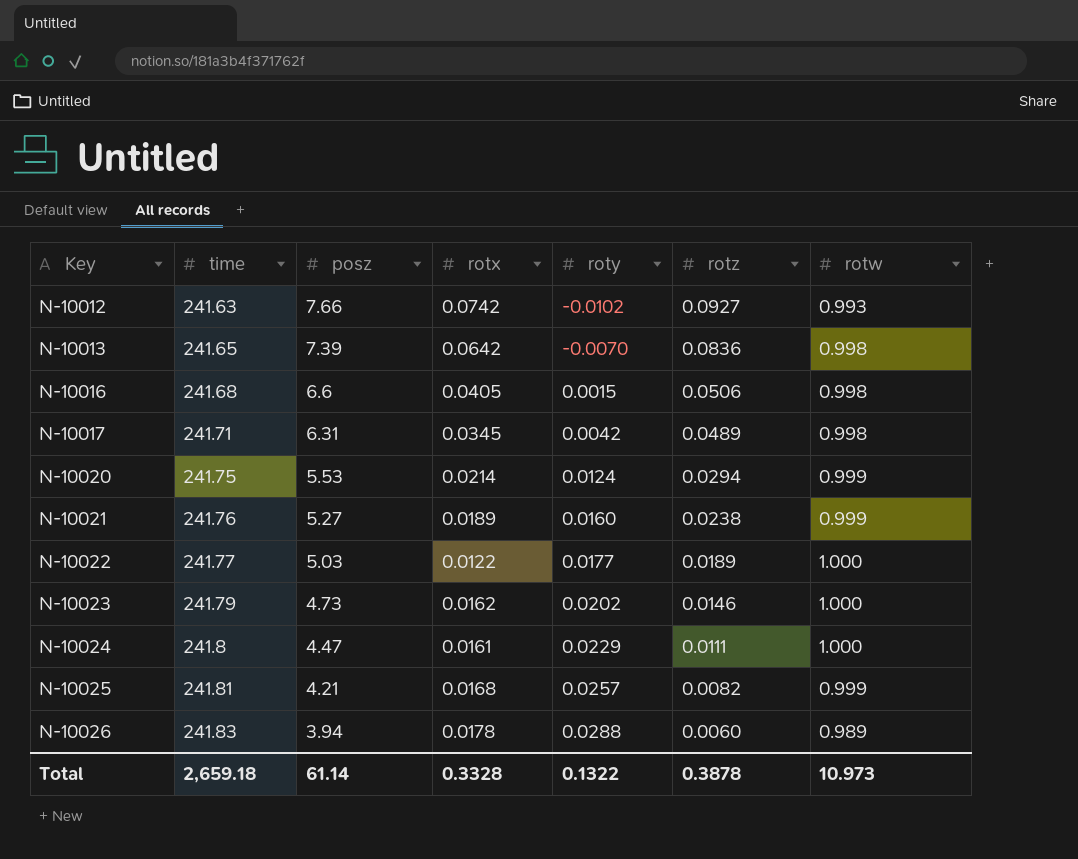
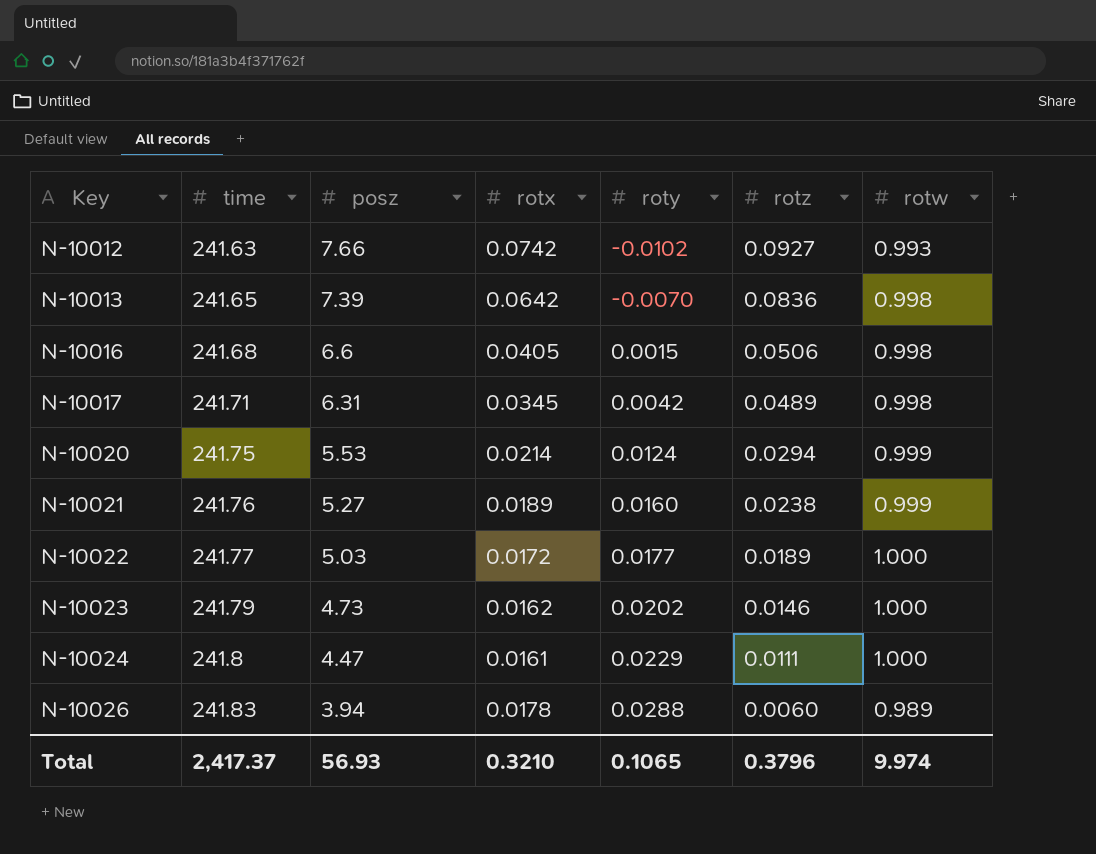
row N-10025: 241.81 | 4.21 | 0.0168 | 0.0257 | 0.0082 | 0.999 -> none
N-10022 | rotx: 0.0122 -> 0.0172
Total | time: 2,659.18 -> 2,417.37
Total | posz: 61.14 -> 56.93
Total | rotx: 0.3328 -> 0.3210
Total | roty: 0.1322 -> 0.1065
Total | rotz: 0.3878 -> 0.3796
Total | rotw: 10.973 -> 9.974

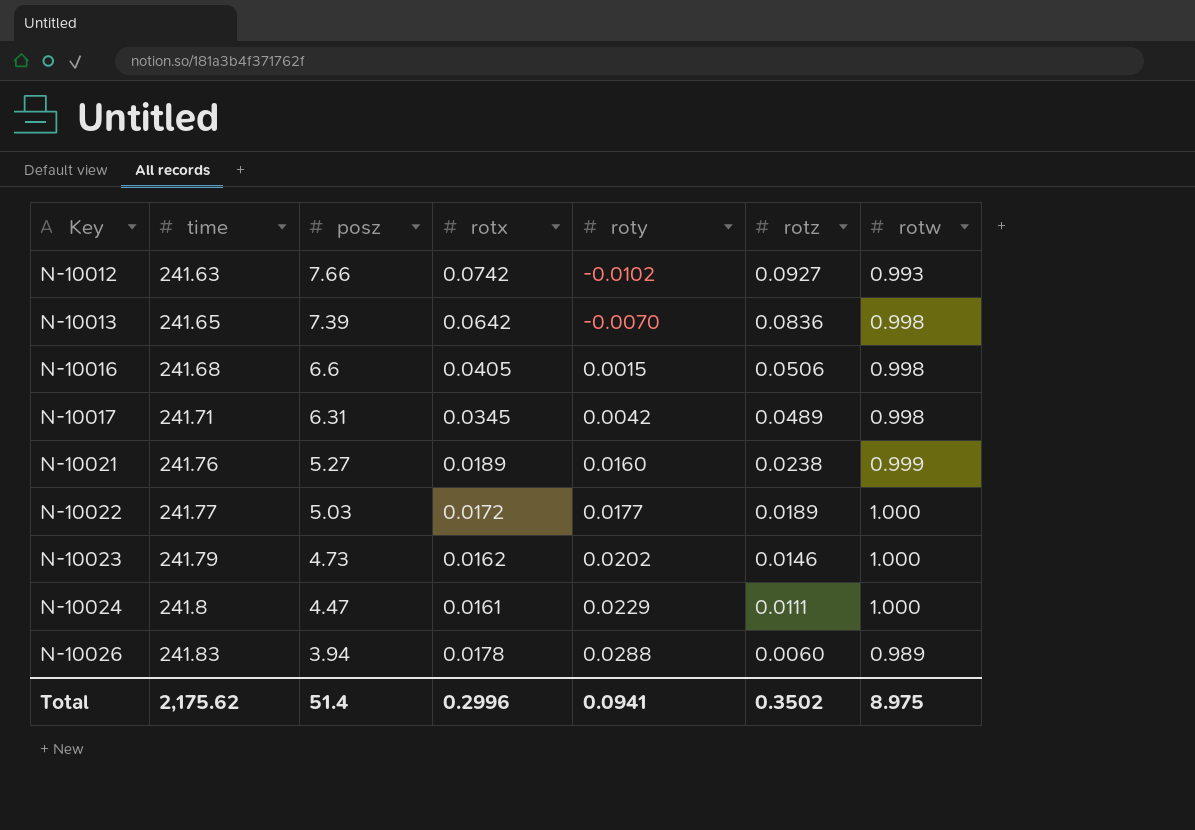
row N-10020: 241.75 | 5.53 | 0.0214 | 0.0124 | 0.0294 | 0.999 -> none
Total | time: 2,417.37 -> 2,175.62
Total | posz: 56.93 -> 51.4
Total | rotx: 0.3210 -> 0.2996
Total | roty: 0.1065 -> 0.0941
Total | rotz: 0.3796 -> 0.3502
Total | rotw: 9.974 -> 8.975

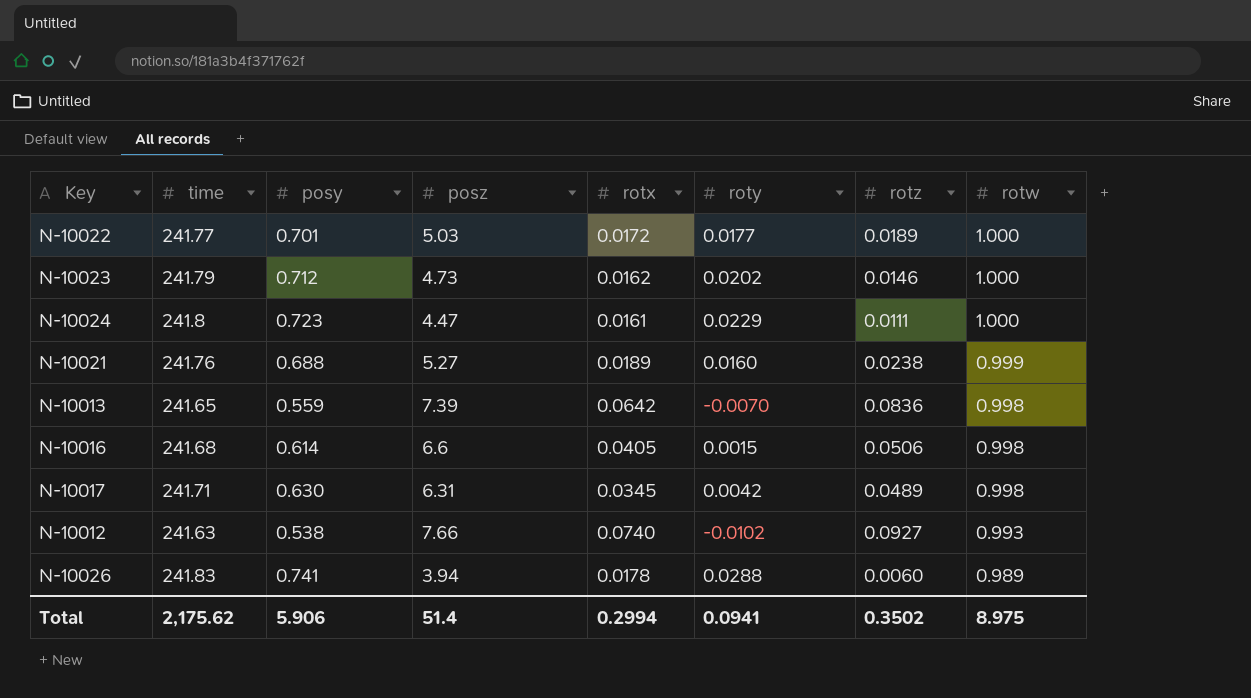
row order: Key ascending -> rotw descending
column posy | position: none -> 3
N-10012 | rotx: 0.0742 -> 0.0740
Total | rotx: 0.2996 -> 0.2994

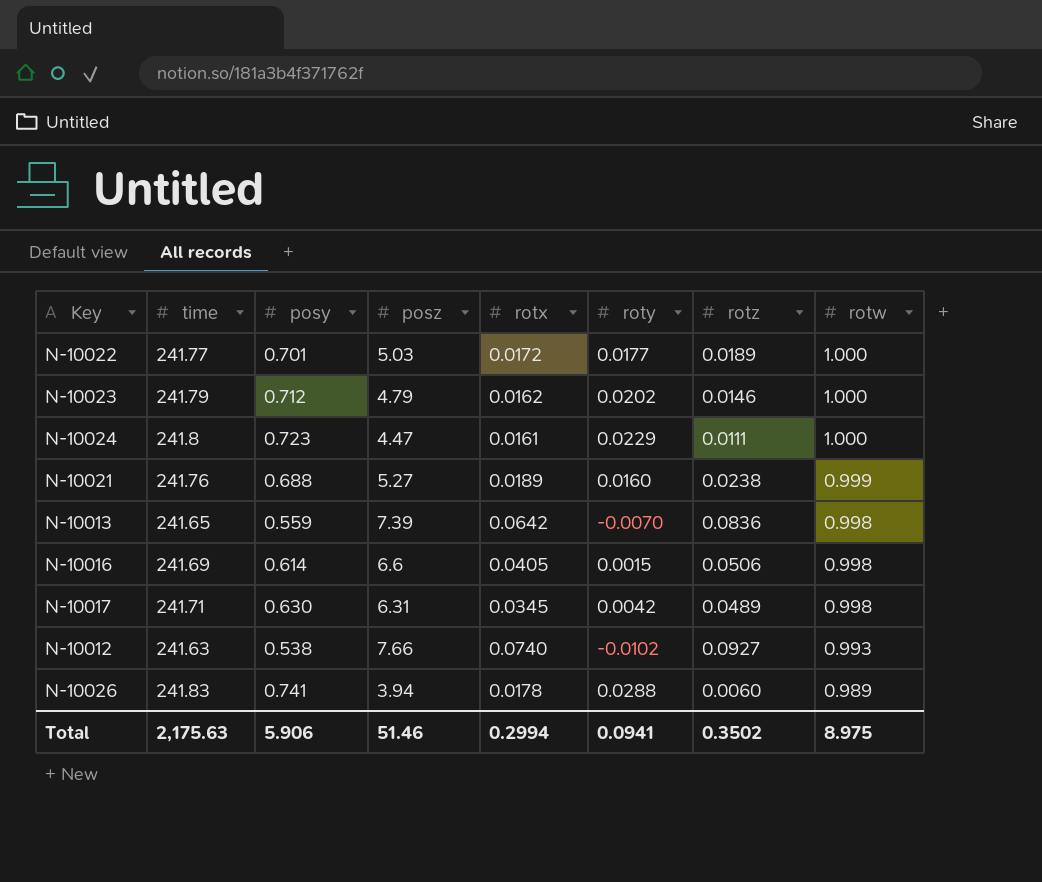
N-10023 | posz: 4.73 -> 4.79
N-10016 | time: 241.68 -> 241.69
Total | time: 2,175.62 -> 2,175.63
Total | posz: 51.4 -> 51.46

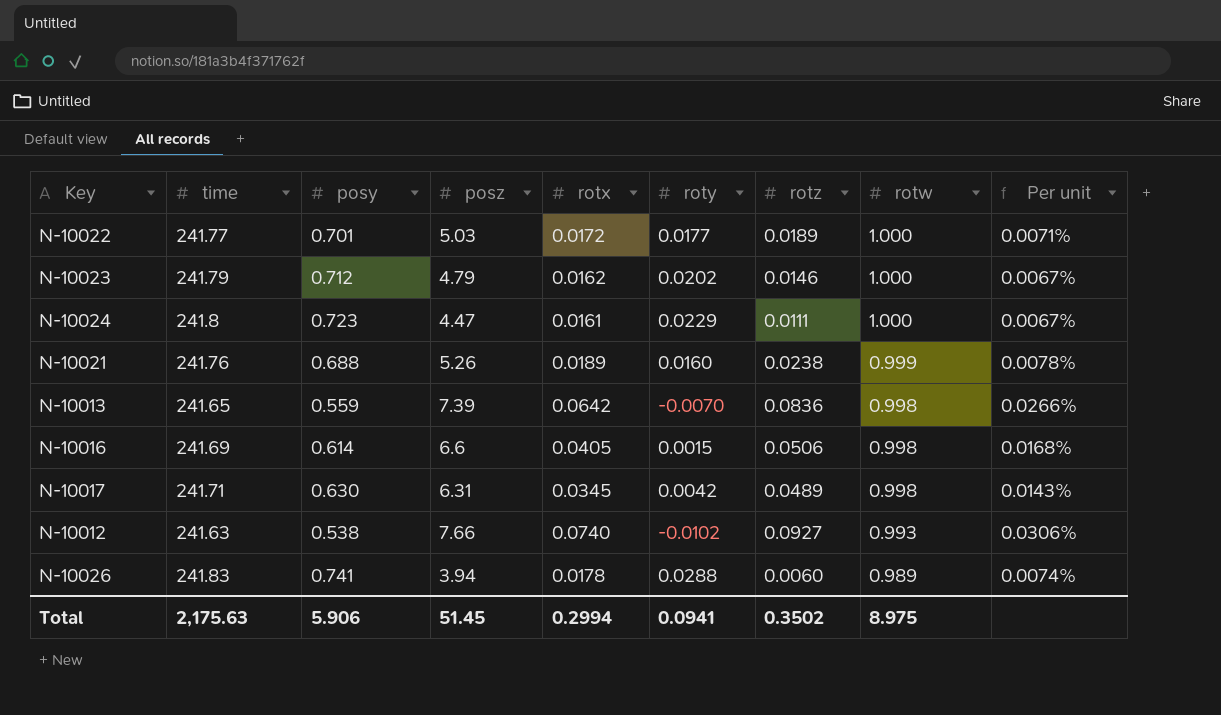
column Per unit | formula: none -> [rotx] / [time]
N-10021 | posz: 5.27 -> 5.26
Total | posz: 51.46 -> 51.45

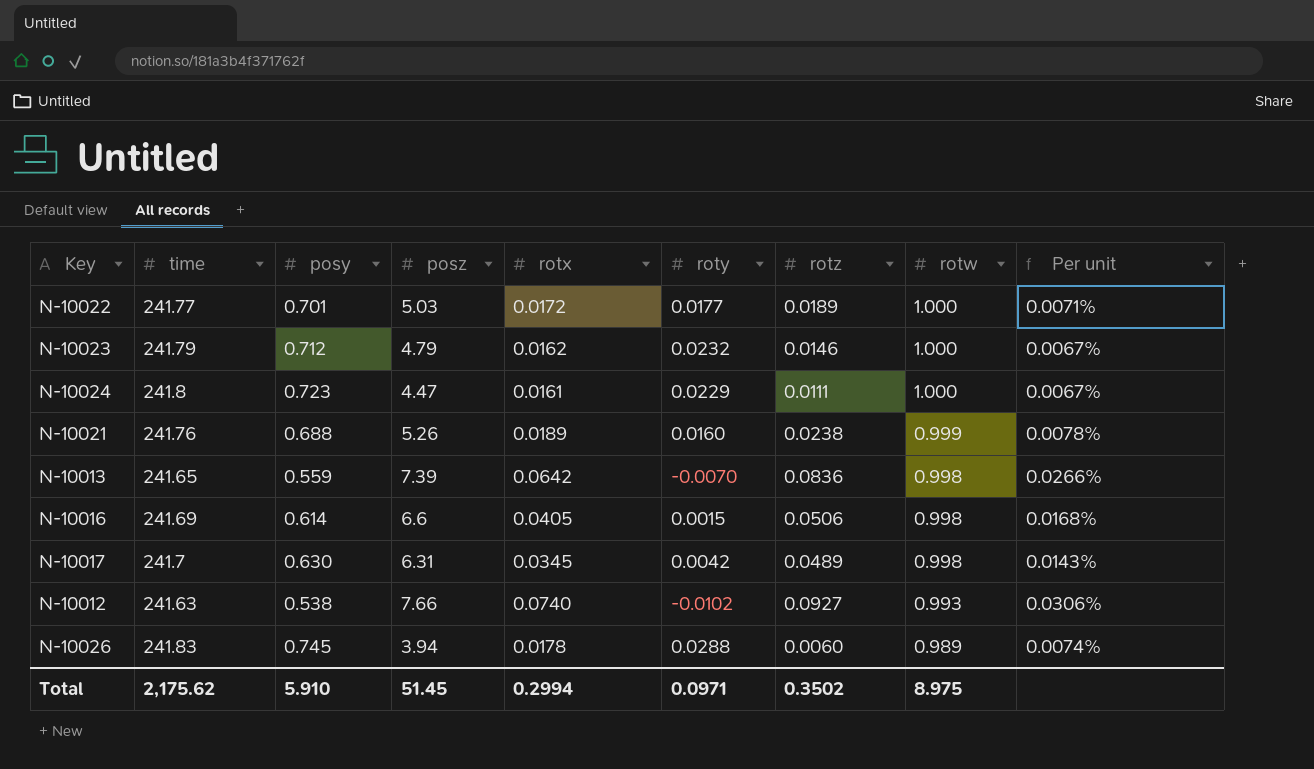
N-10023 | roty: 0.0202 -> 0.0232
N-10017 | time: 241.71 -> 241.7
N-10026 | posy: 0.741 -> 0.745
Total | time: 2,175.63 -> 2,175.62
Total | posy: 5.906 -> 5.910
Total | roty: 0.0941 -> 0.0971

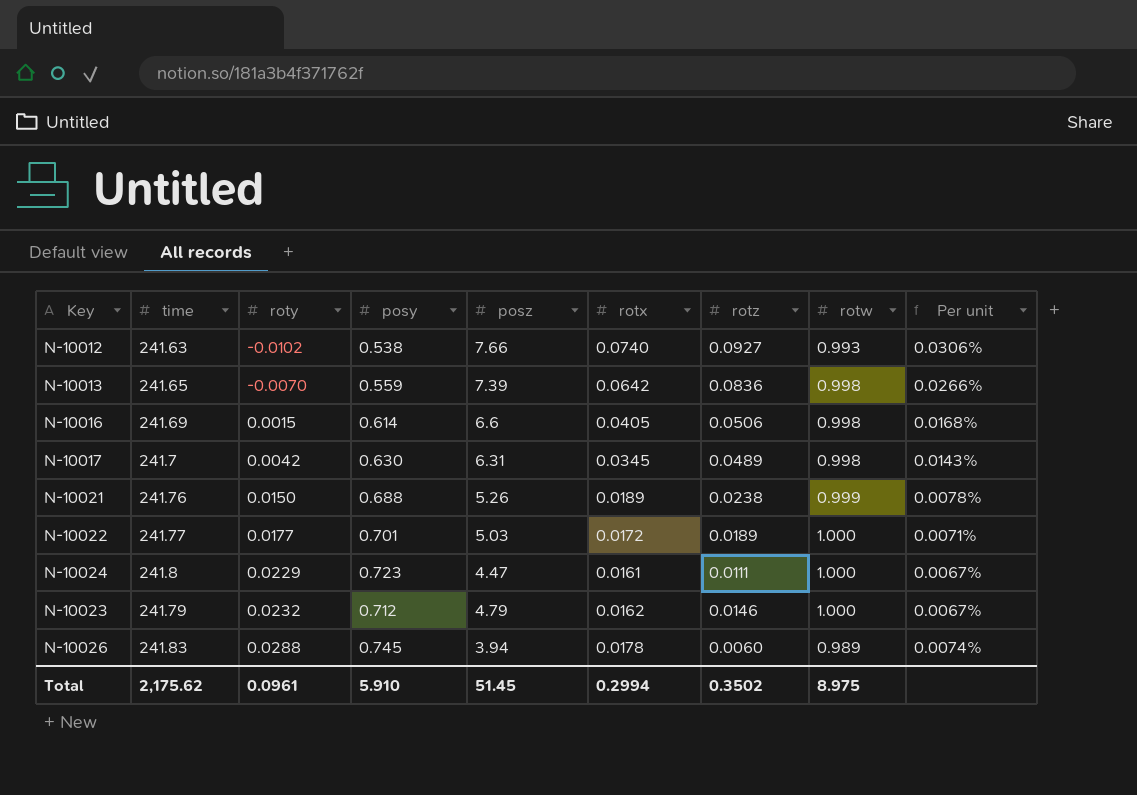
row order: rotw descending -> roty ascending
column roty | position: 6 -> 3
N-10021 | roty: 0.0160 -> 0.0150
Total | roty: 0.0971 -> 0.0961

